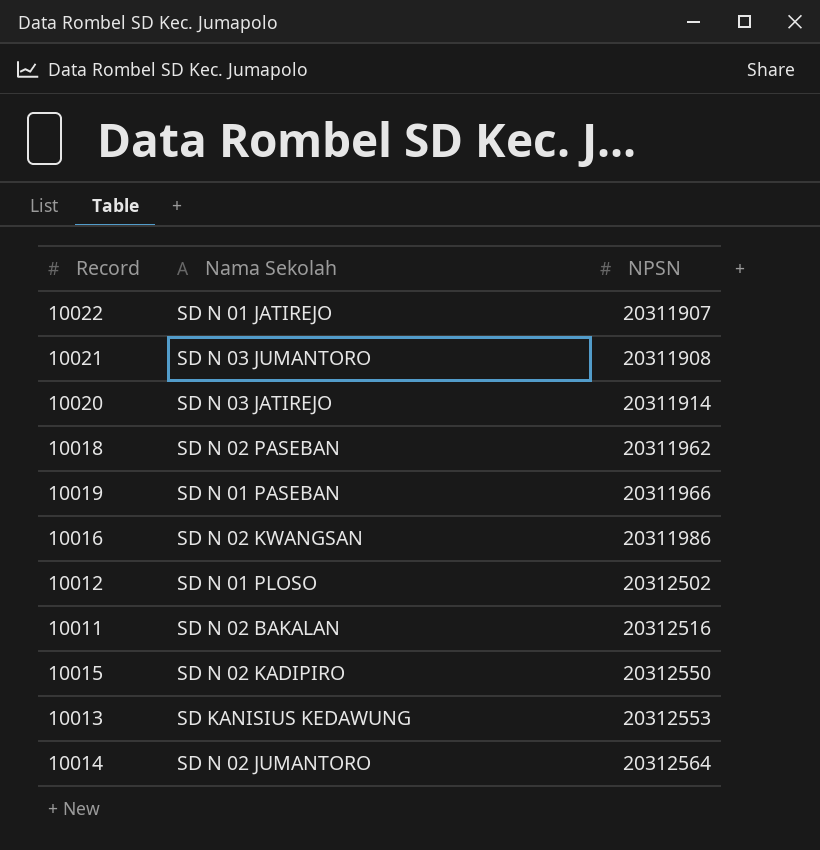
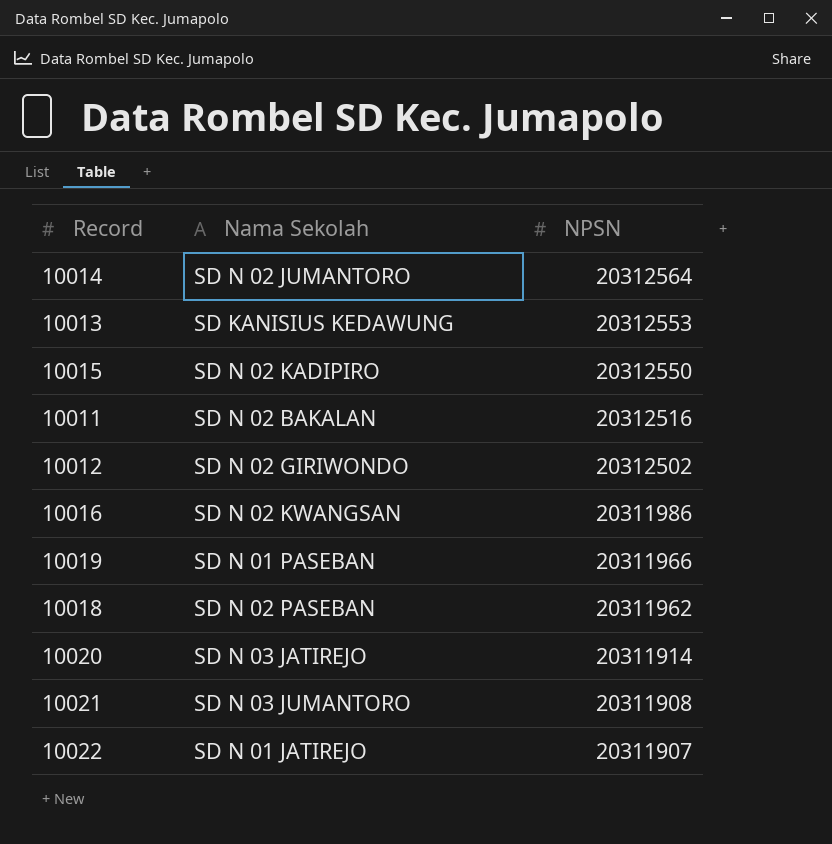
row order: NPSN ascending -> NPSN descending
10012 | Nama Sekolah: SD N 01 PLOSO -> SD N 02 GIRIWONDO

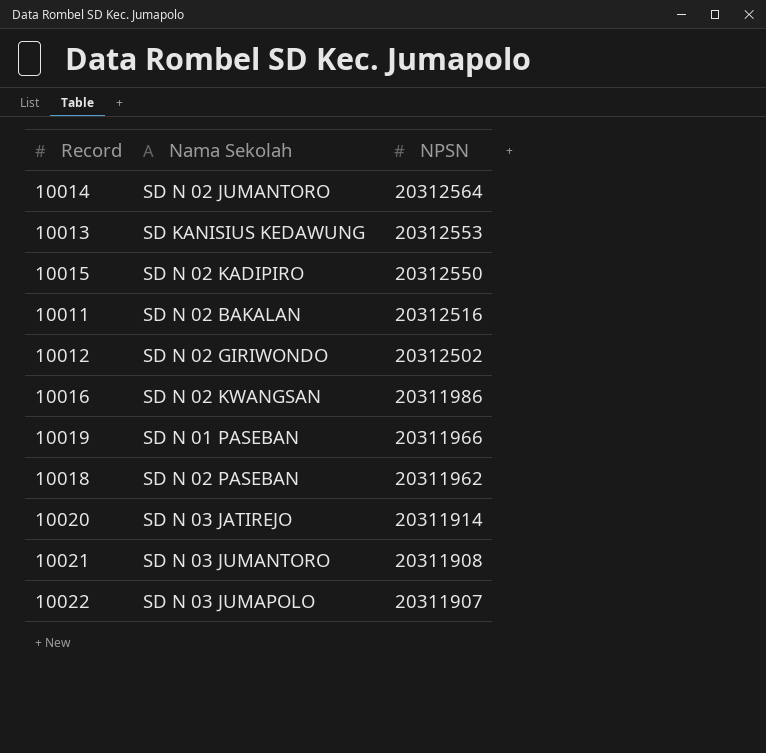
10022 | Nama Sekolah: SD N 01 JATIREJO -> SD N 03 JUMAPOLO

